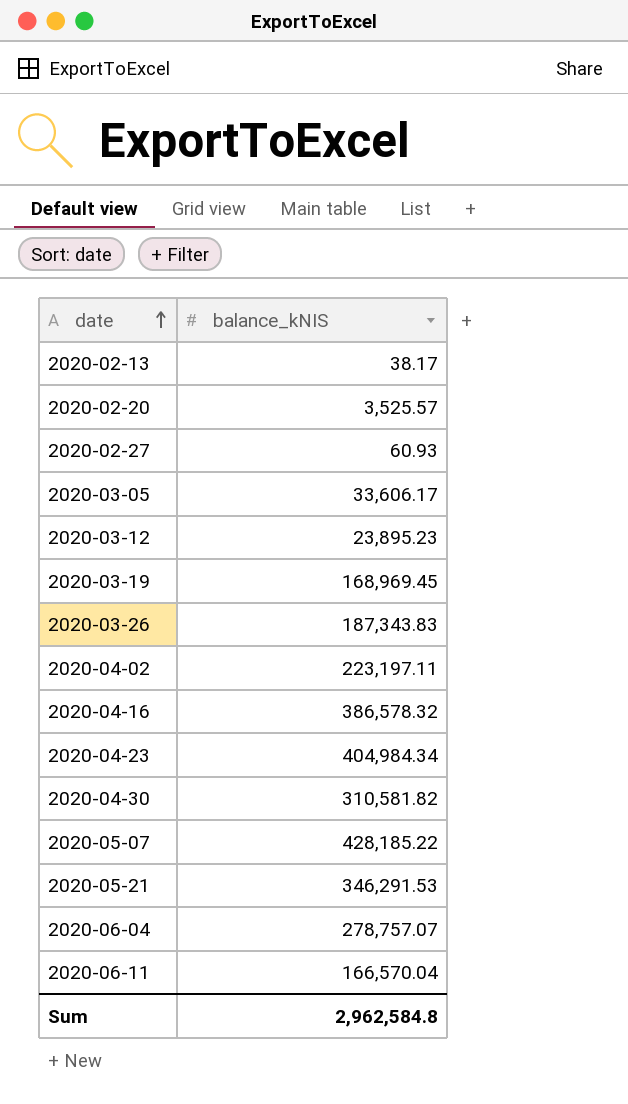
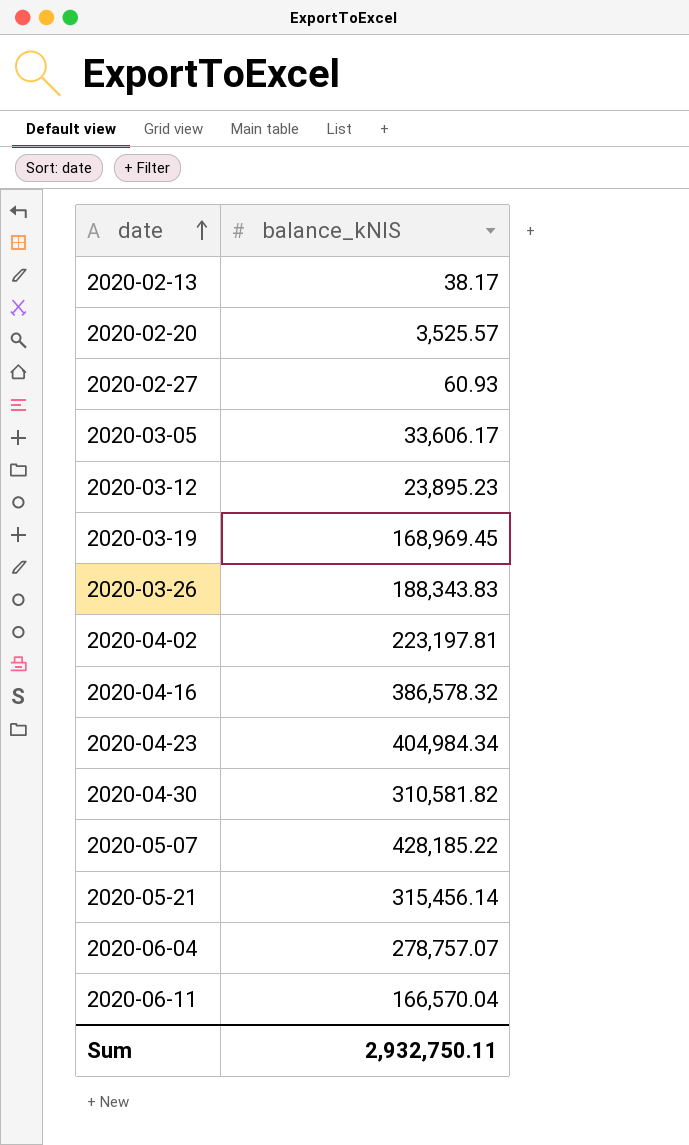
2020-03-26 | balance_kNIS: 187,343.83 -> 188,343.83
2020-04-02 | balance_kNIS: 223,197.11 -> 223,197.81
2020-05-21 | balance_kNIS: 346,291.53 -> 315,456.14
Sum | balance_kNIS: 2,962,584.8 -> 2,932,750.11

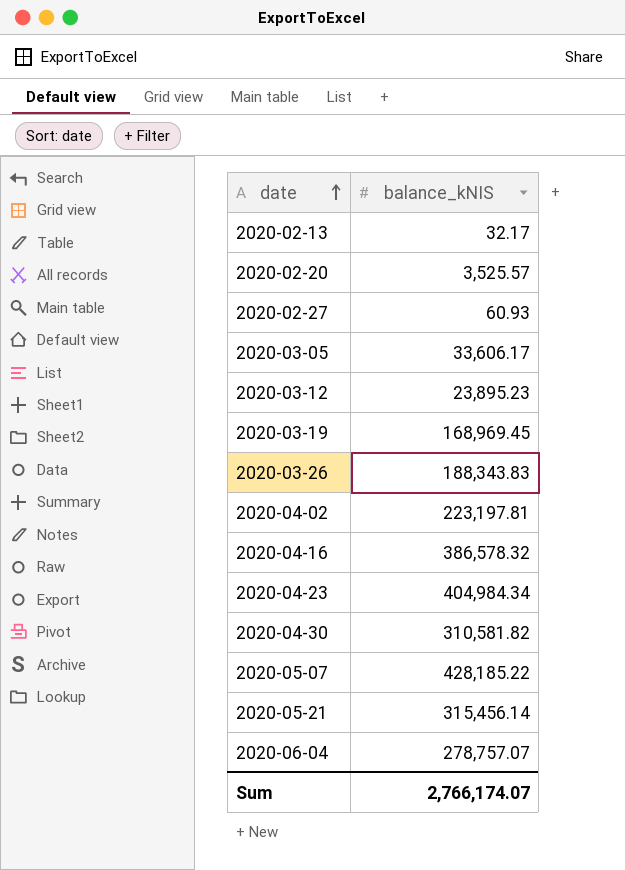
row 2020-06-11: 166,570.04 -> none
2020-02-13 | balance_kNIS: 38.17 -> 32.17
Sum | balance_kNIS: 2,932,750.11 -> 2,766,174.07

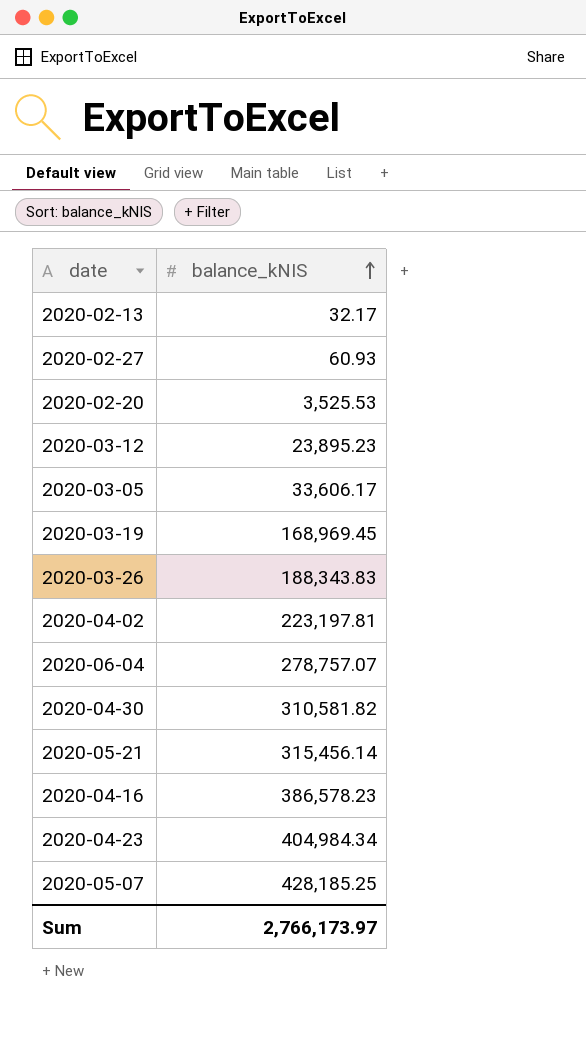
row order: date ascending -> balance_kNIS ascending
2020-02-20 | balance_kNIS: 3,525.57 -> 3,525.53
2020-04-16 | balance_kNIS: 386,578.32 -> 386,578.23
2020-05-07 | balance_kNIS: 428,185.22 -> 428,185.25
Sum | balance_kNIS: 2,766,174.07 -> 2,766,173.97

